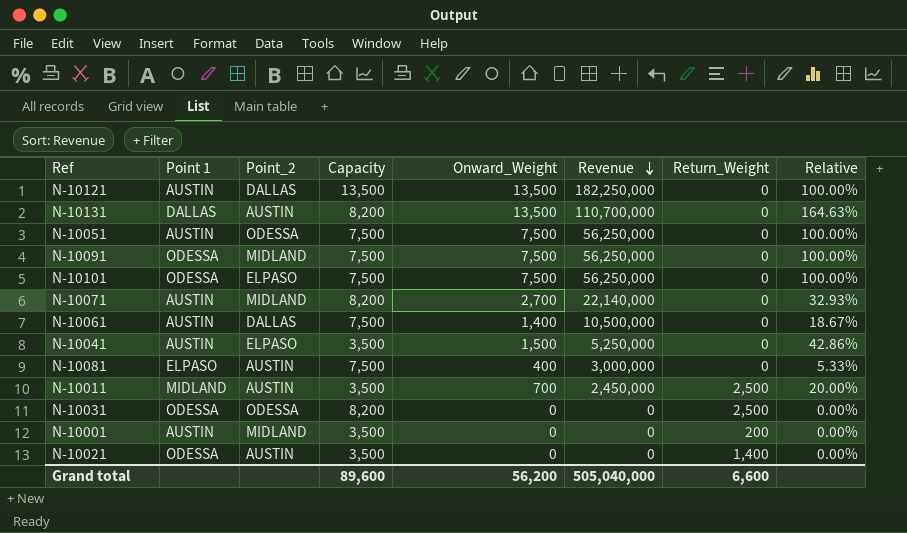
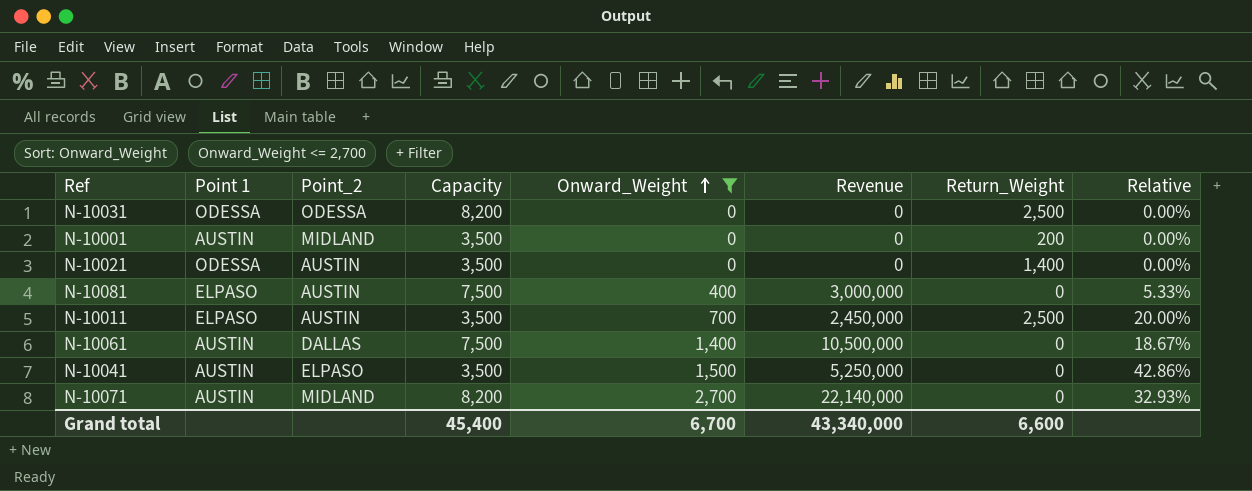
filter: none -> Onward_Weight <= 2,700
row order: Revenue descending -> Onward_Weight ascending
N-10011 | Point 1: MIDLAND -> ELPASO
Grand total | Capacity: 89,600 -> 45,400
Grand total | Onward_Weight: 56,200 -> 6,700
Grand total | Revenue: 505,040,000 -> 43,340,000

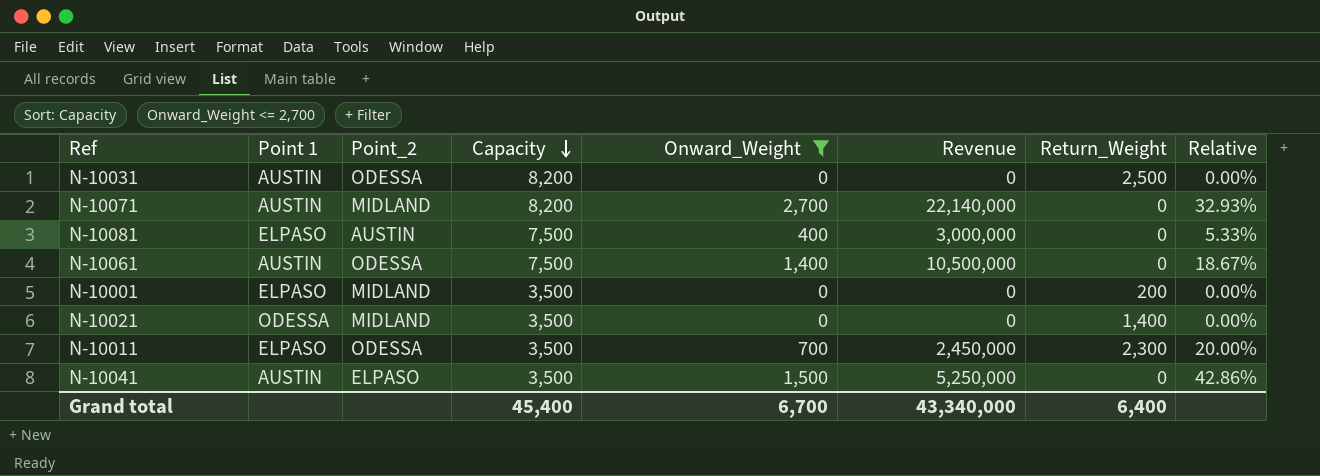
row order: Onward_Weight ascending -> Capacity descending
N-10031 | Point 1: ODESSA -> AUSTIN
N-10061 | Point_2: DALLAS -> ODESSA
N-10001 | Point 1: AUSTIN -> ELPASO
N-10021 | Point_2: AUSTIN -> MIDLAND
N-10011 | Point_2: AUSTIN -> ODESSA
N-10011 | Return_Weight: 2,500 -> 2,300
Grand total | Return_Weight: 6,600 -> 6,400

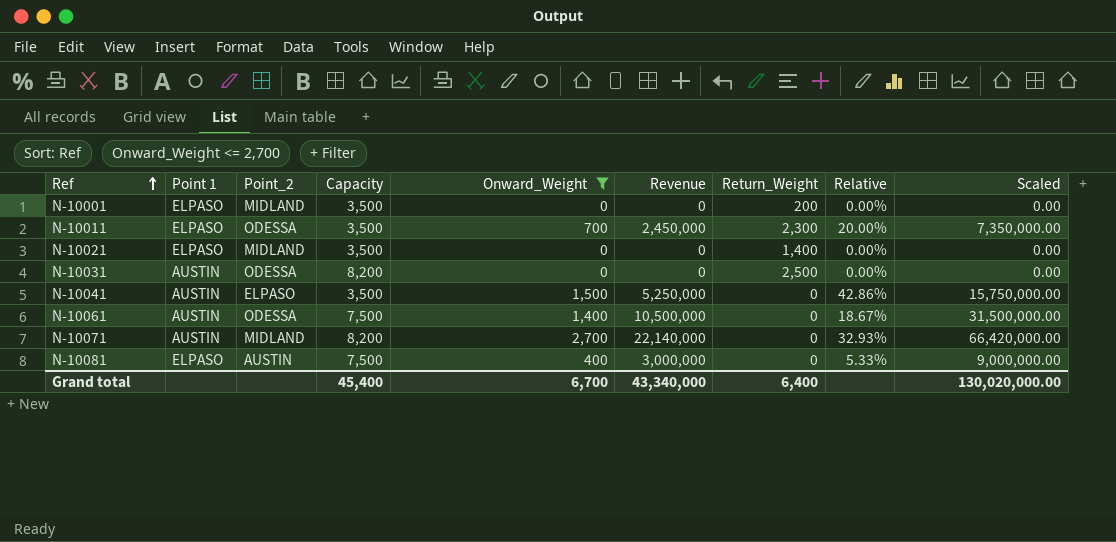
row order: Capacity descending -> Ref ascending
column Scaled | formula: none -> [Revenue] * 3
N-10021 | Point 1: ODESSA -> ELPASO

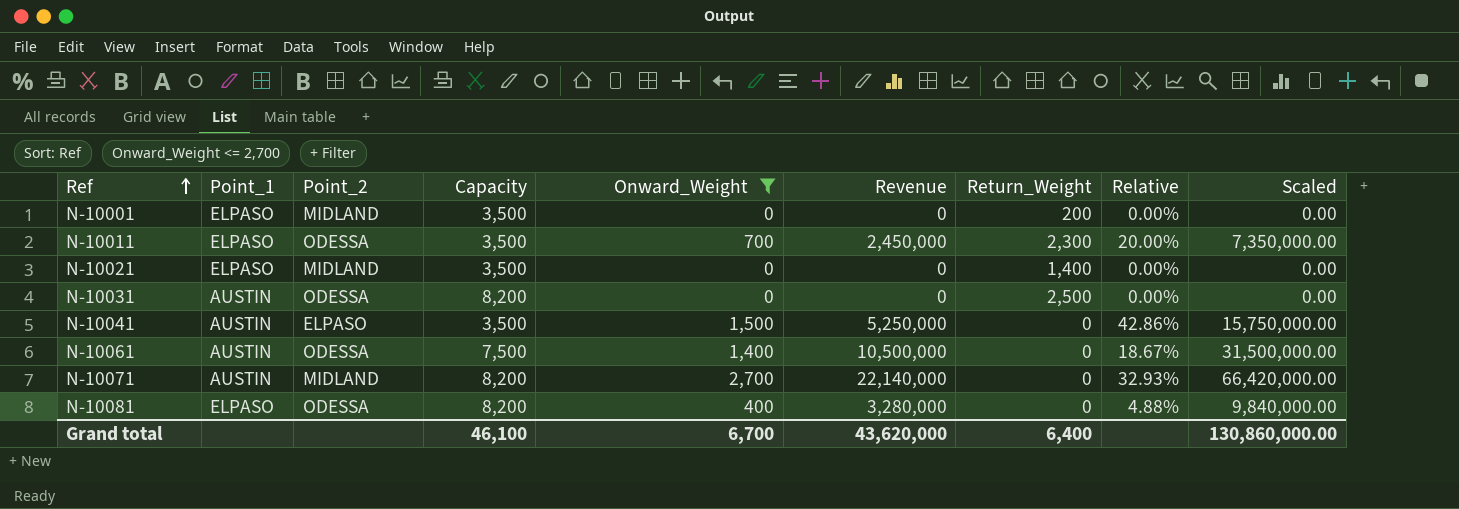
column name: Point 1 -> Point_1
N-10081 | Point_2: AUSTIN -> ODESSA
N-10081 | Capacity: 7,500 -> 8,200
N-10081 | Revenue: 3,000,000 -> 3,280,000
N-10081 | Relative: 5.33% -> 4.88%
N-10081 | Scaled: 9,000,000.00 -> 9,840,000.00
Grand total | Capacity: 45,400 -> 46,100
Grand total | Revenue: 43,340,000 -> 43,620,000
Grand total | Scaled: 130,020,000.00 -> 130,860,000.00

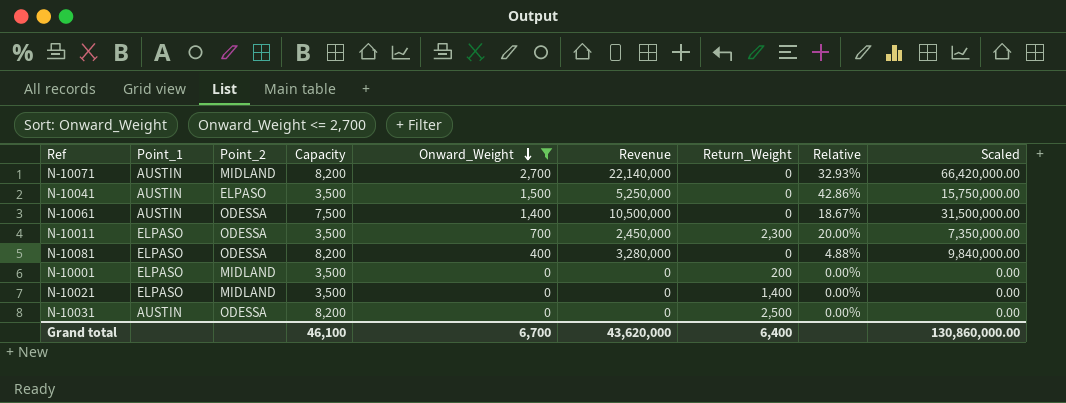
row order: Ref ascending -> Onward_Weight descending

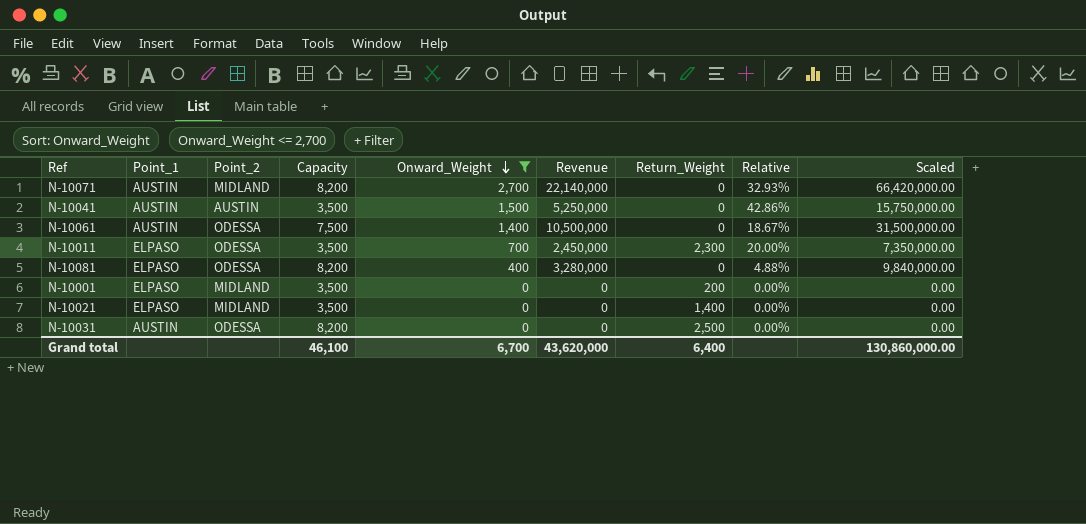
N-10041 | Point_2: ELPASO -> AUSTIN

